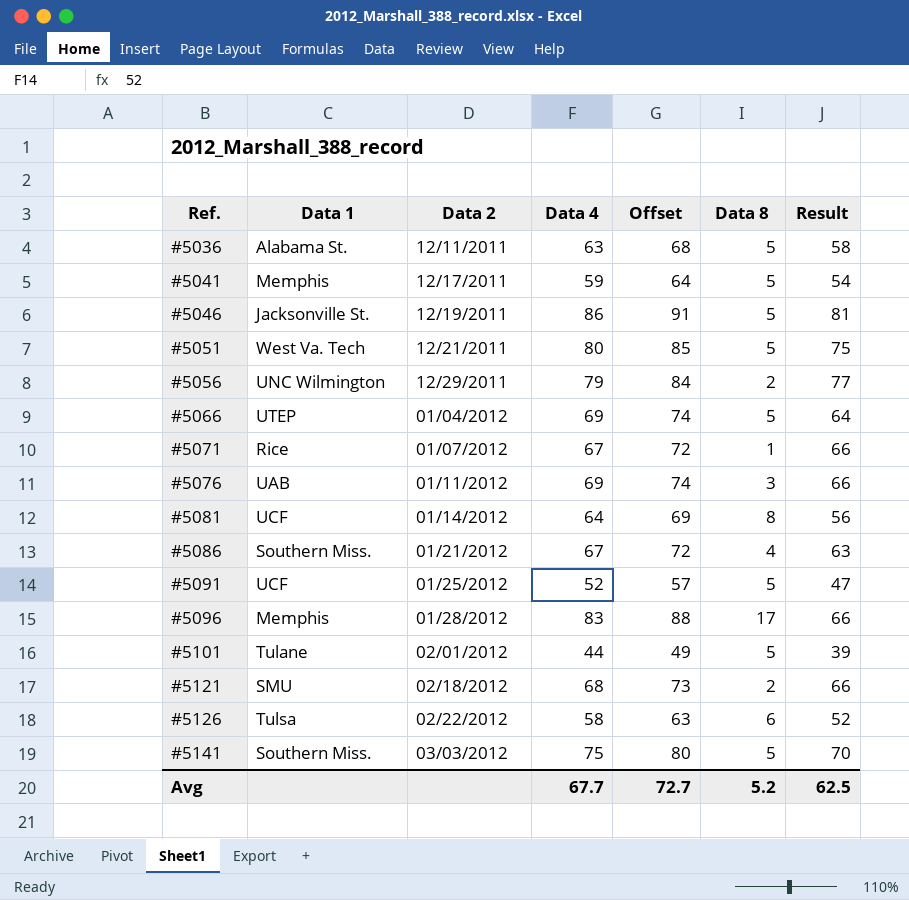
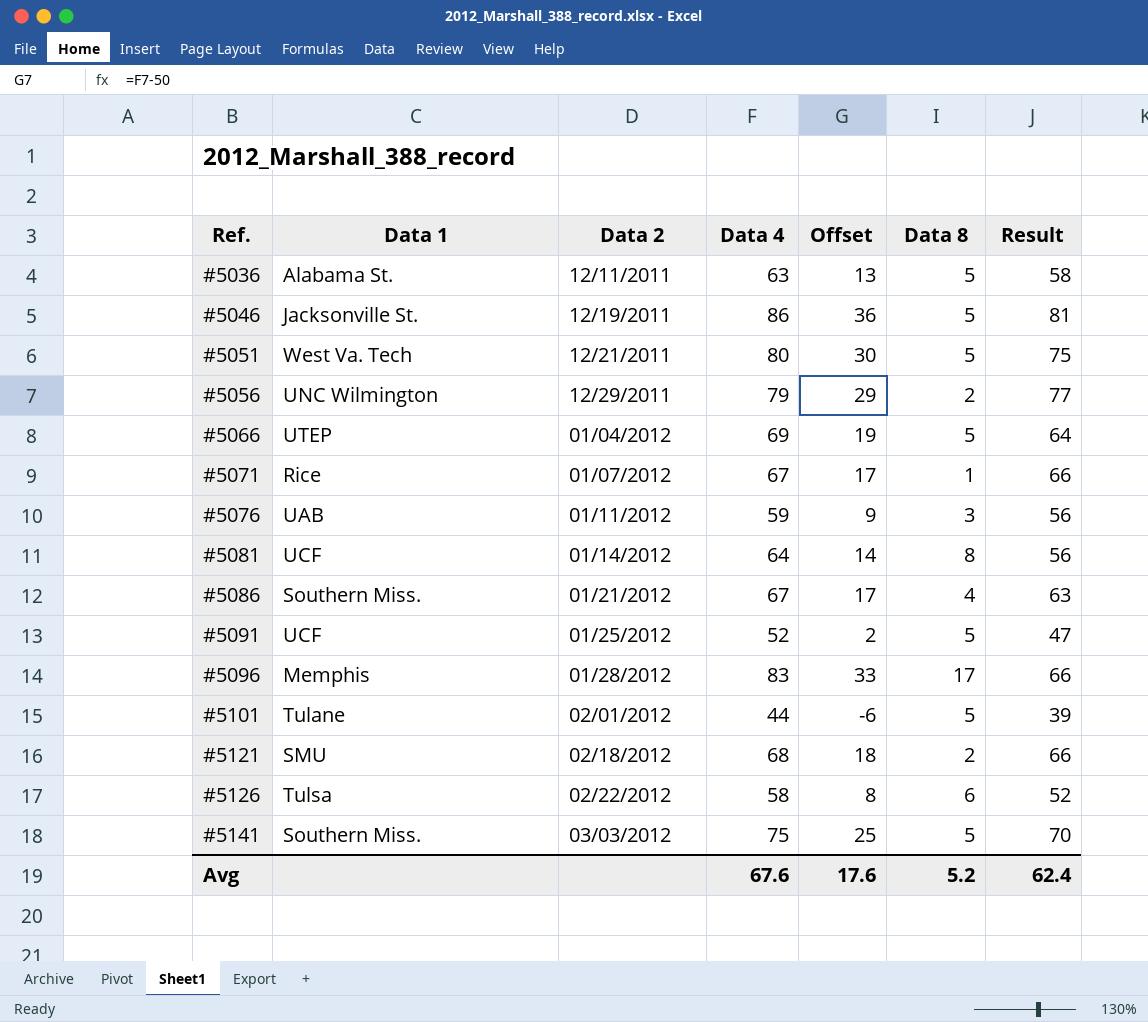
column Offset | formula: [Data 4] + 5 -> [Data 4] - 50
row #5041: Memphis | 12/17/2011 | 59 | 64 | 5 | 54 -> none
#5076 | Data 4: 69 -> 59
#5076 | Result: 66 -> 56
Avg | Data 4: 67.7 -> 67.6
Avg | Offset: 72.7 -> 17.6
Avg | Result: 62.5 -> 62.4

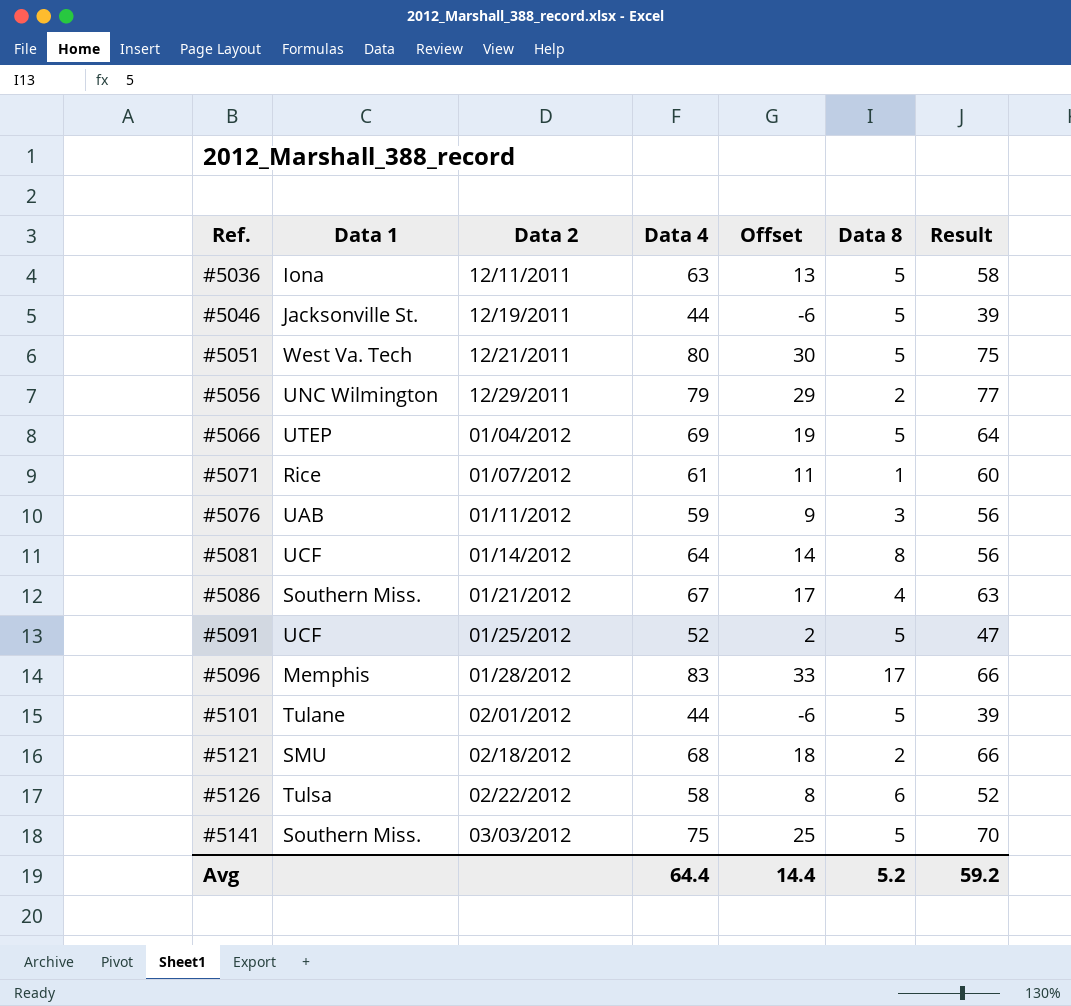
#5036 | Data 1: Alabama St. -> Iona
#5046 | Data 4: 86 -> 44
#5046 | Offset: 36 -> -6
#5046 | Result: 81 -> 39
#5071 | Data 4: 67 -> 61
#5071 | Offset: 17 -> 11
#5071 | Result: 66 -> 60
Avg | Data 4: 67.6 -> 64.4
Avg | Offset: 17.6 -> 14.4
Avg | Result: 62.4 -> 59.2

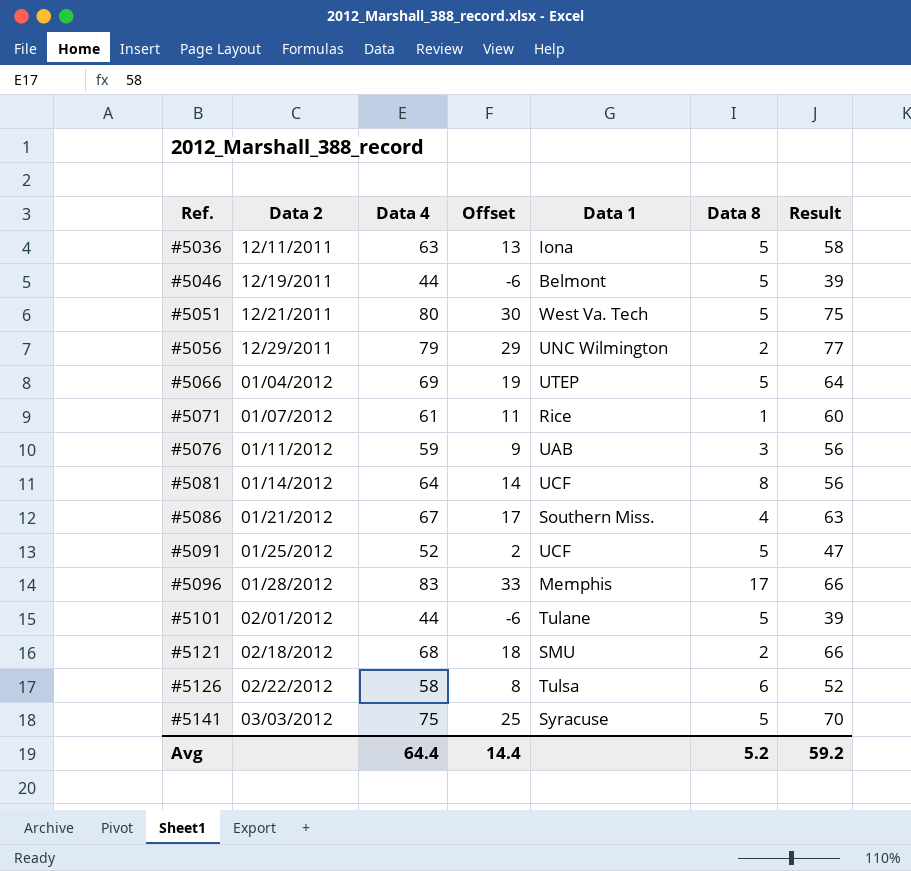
column Data 1 | position: 2 -> 5
#5046 | Data 1: Jacksonville St. -> Belmont
#5141 | Data 1: Southern Miss. -> Syracuse

